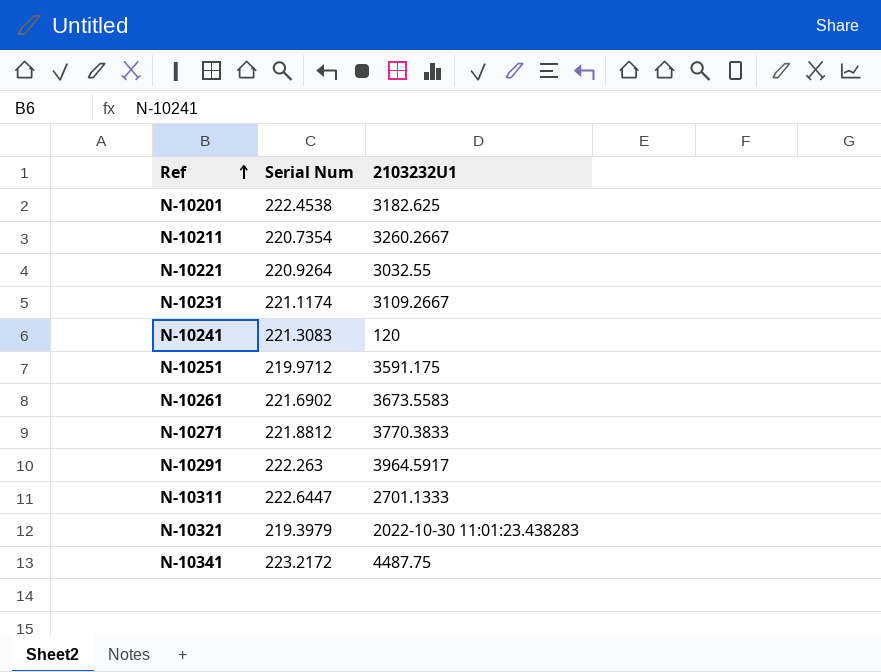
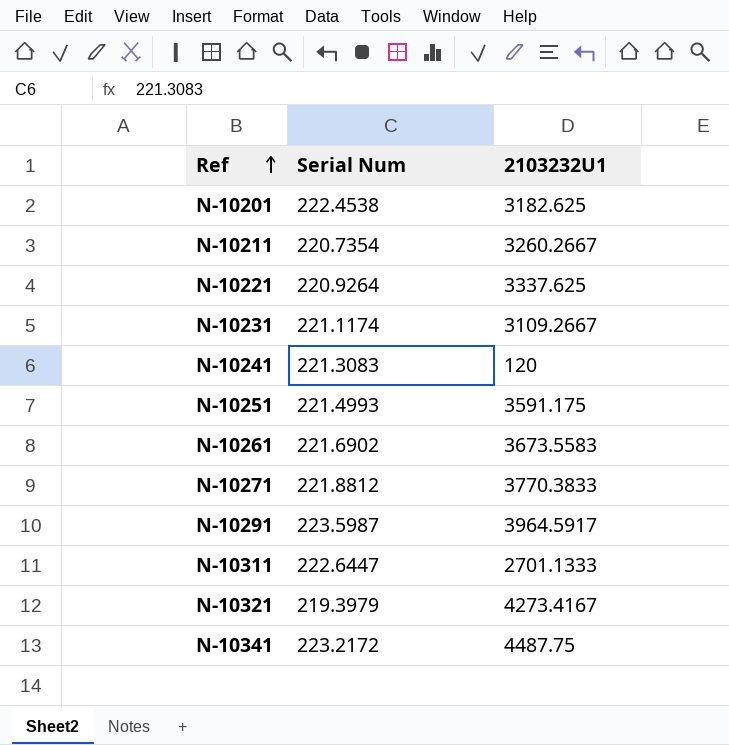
N-10221 | 2103232U1: 3032.55 -> 3337.625
N-10251 | Serial Num: 219.9712 -> 221.4993
N-10291 | Serial Num: 222.263 -> 223.5987
N-10321 | 2103232U1: 2022-10-30 11:01:23.438283 -> 4273.4167

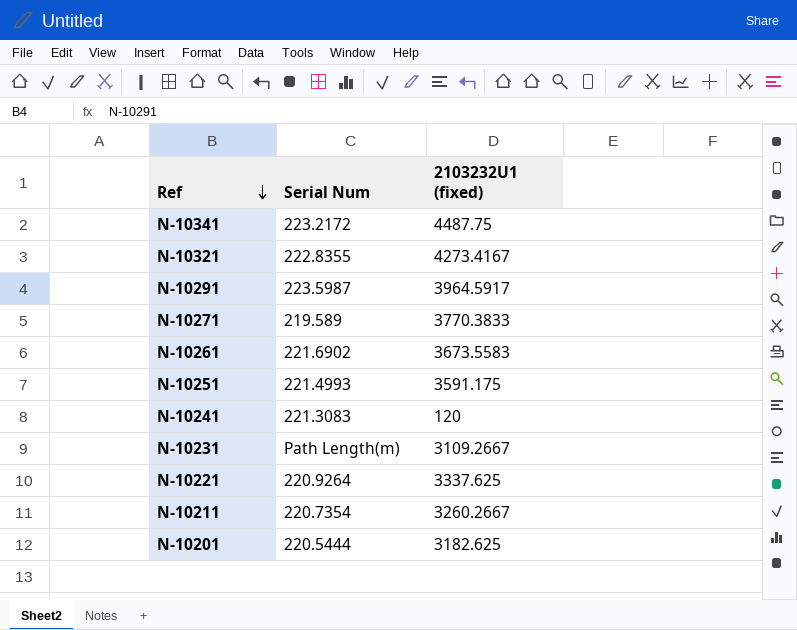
row order: Ref ascending -> Ref descending
column name: 2103232U1 -> 2103232U1 (fixed)
row N-10311: 222.6447 | 2701.1333 -> none
N-10321 | Serial Num: 219.3979 -> 222.8355
N-10271 | Serial Num: 221.8812 -> 219.589
N-10231 | Serial Num: 221.1174 -> Path Length(m)
N-10201 | Serial Num: 222.4538 -> 220.5444

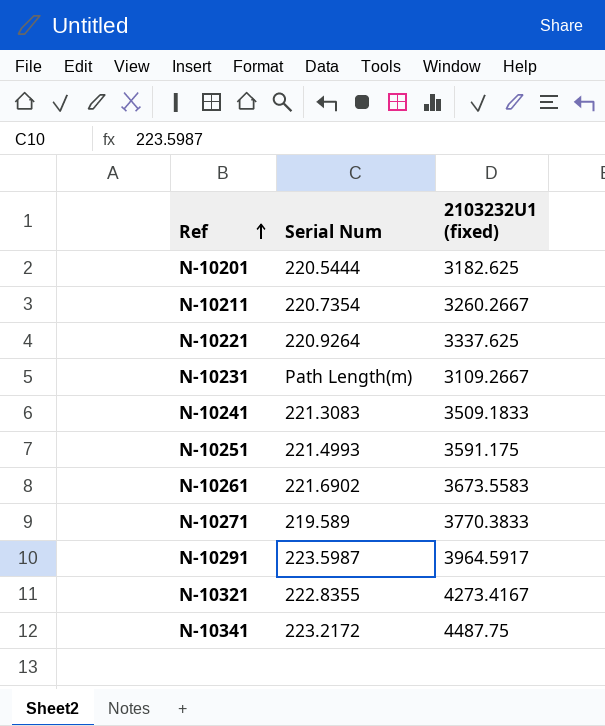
row order: Ref descending -> Ref ascending
N-10241 | 2103232U1 (fixed): 120 -> 3509.1833

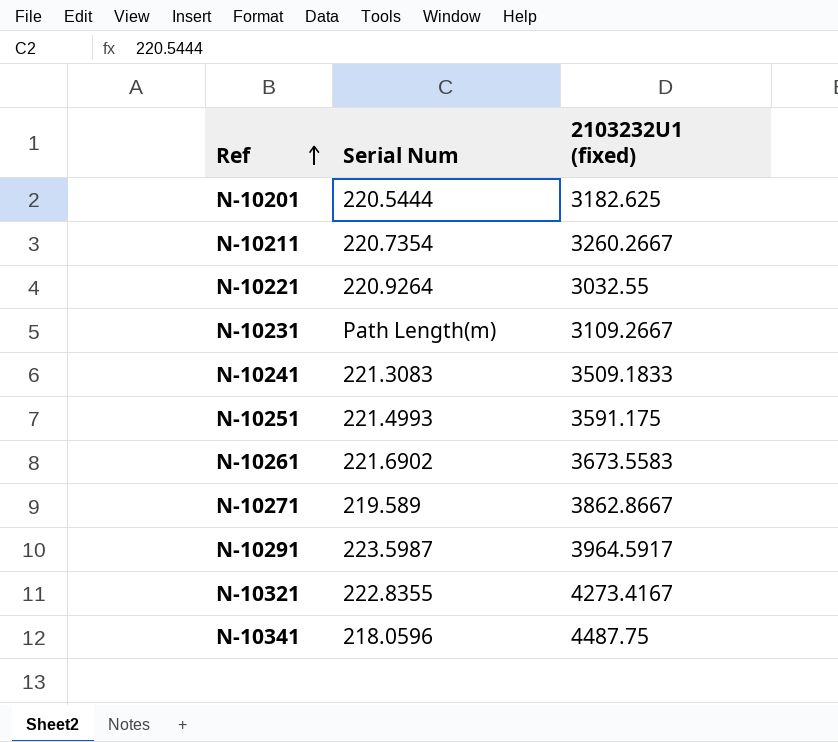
N-10221 | 2103232U1 (fixed): 3337.625 -> 3032.55
N-10271 | 2103232U1 (fixed): 3770.3833 -> 3862.8667
N-10341 | Serial Num: 223.2172 -> 218.0596

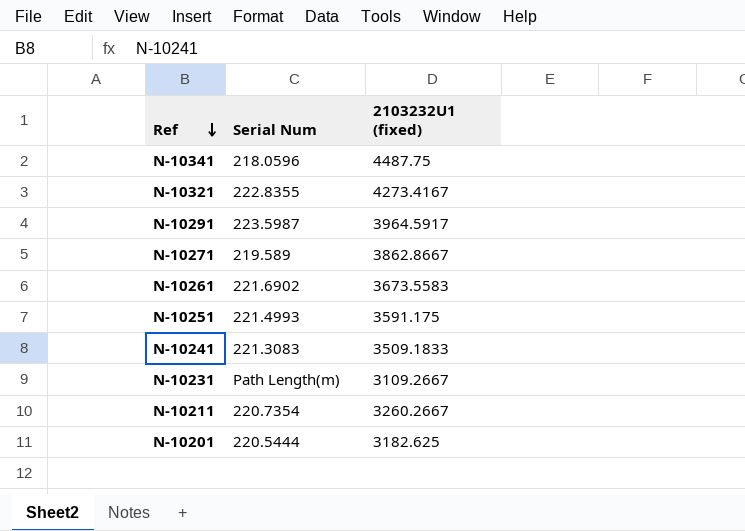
row order: Ref ascending -> Ref descending
row N-10221: 220.9264 | 3032.55 -> none

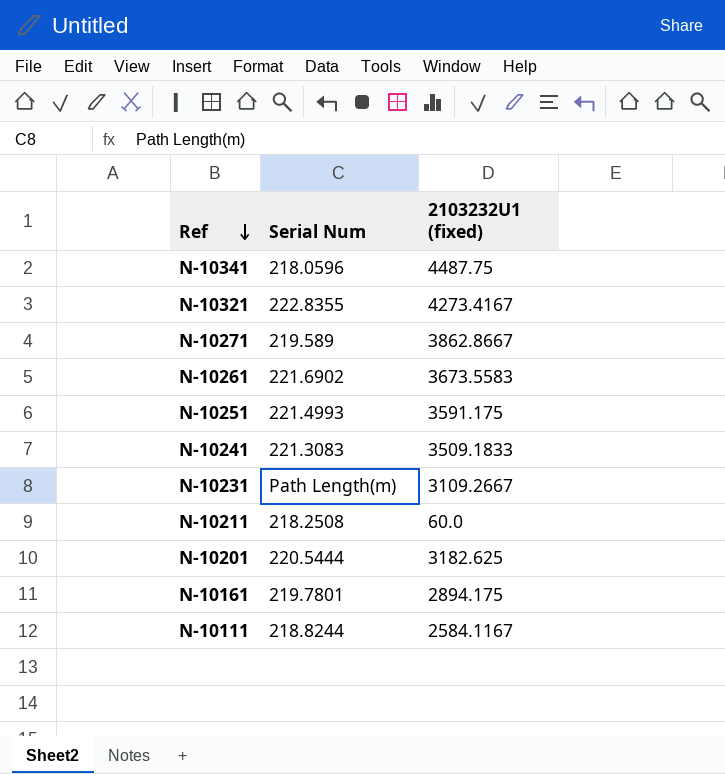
row N-10291: 223.5987 | 3964.5917 -> none
N-10211 | Serial Num: 220.7354 -> 218.2508
N-10211 | 2103232U1 (fixed): 3260.2667 -> 60.0
row N-10161: none -> 219.7801 | 2894.175
row N-10111: none -> 218.8244 | 2584.1167

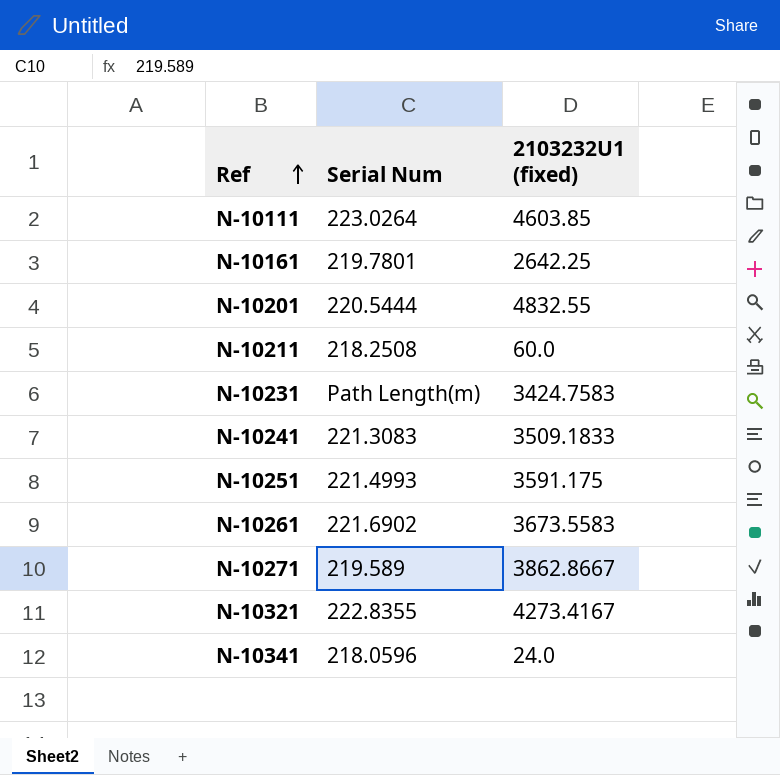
row order: Ref descending -> Ref ascending
N-10111 | Serial Num: 218.8244 -> 223.0264
N-10111 | 2103232U1 (fixed): 2584.1167 -> 4603.85
N-10161 | 2103232U1 (fixed): 2894.175 -> 2642.25
N-10201 | 2103232U1 (fixed): 3182.625 -> 4832.55
N-10231 | 2103232U1 (fixed): 3109.2667 -> 3424.7583
N-10341 | 2103232U1 (fixed): 4487.75 -> 24.0

